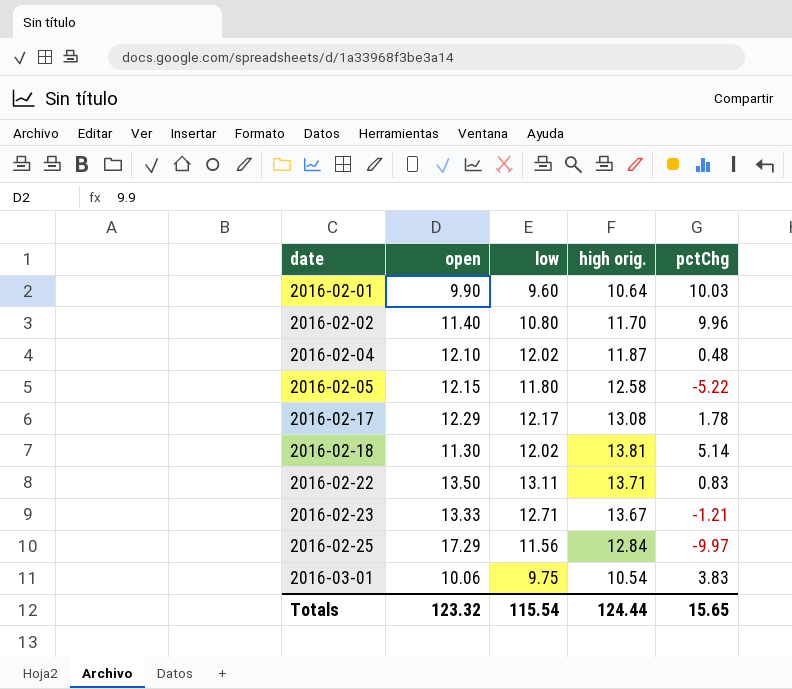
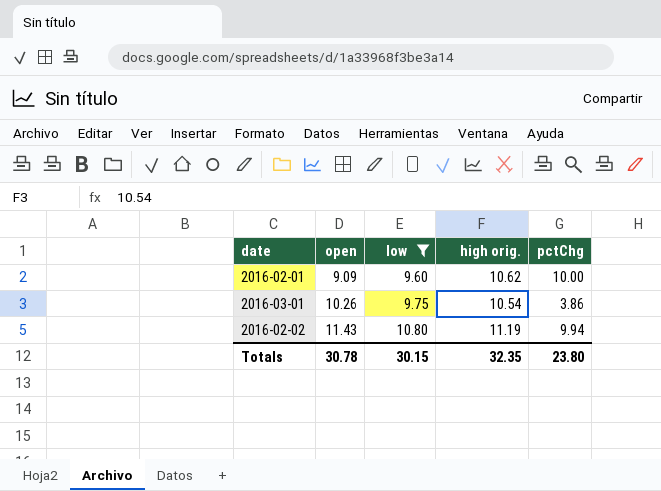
filter: none -> low <= 10.80
row order: date ascending -> open ascending
2016-02-01 | open: 9.90 -> 9.09
2016-02-01 | high orig.: 10.64 -> 10.62
2016-02-01 | pctChg: 10.03 -> 10.00
2016-03-01 | open: 10.06 -> 10.26
2016-03-01 | pctChg: 3.83 -> 3.86
2016-02-02 | open: 11.40 -> 11.43
2016-02-02 | high orig.: 11.70 -> 11.19
2016-02-02 | pctChg: 9.96 -> 9.94
Totals | open: 123.32 -> 30.78
Totals | low: 115.54 -> 30.15
Totals | high orig.: 124.44 -> 32.35
Totals | pctChg: 15.65 -> 23.80

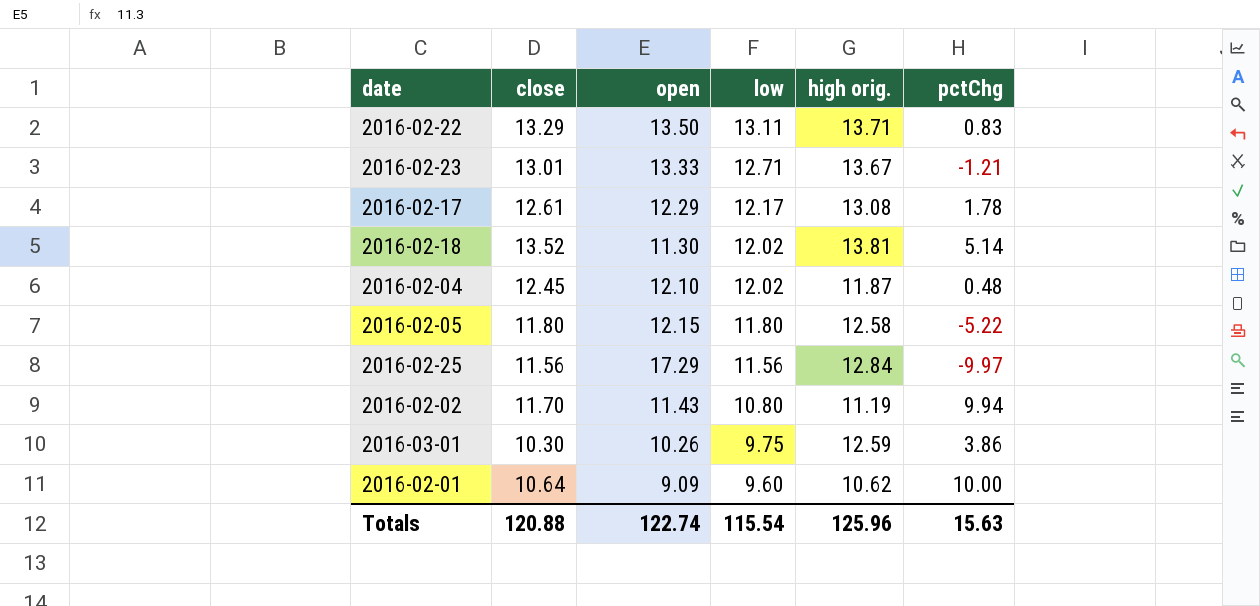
filter: low <= 10.80 -> none
row order: open ascending -> low descending
column close | position: none -> 2
2016-03-01 | high orig.: 10.54 -> 12.59
Totals | open: 30.78 -> 122.74
Totals | low: 30.15 -> 115.54
Totals | high orig.: 32.35 -> 125.96
Totals | pctChg: 23.80 -> 15.63

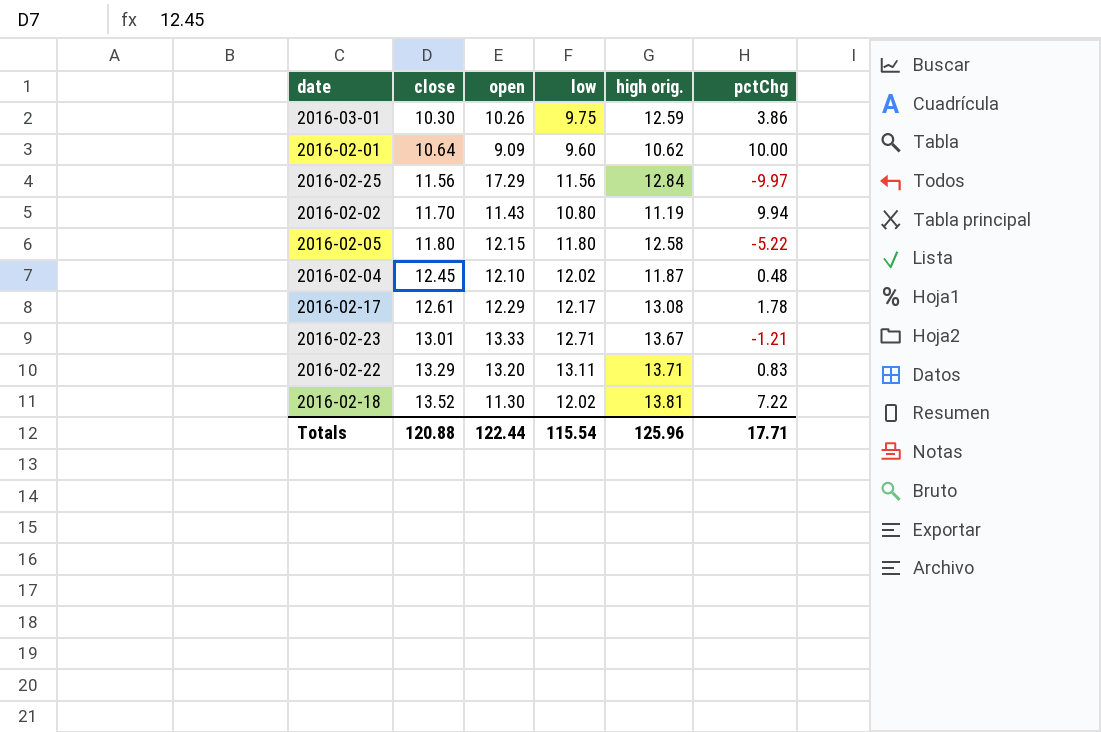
row order: low descending -> close ascending
2016-02-22 | open: 13.50 -> 13.20
2016-02-18 | pctChg: 5.14 -> 7.22
Totals | open: 122.74 -> 122.44
Totals | pctChg: 15.63 -> 17.71

